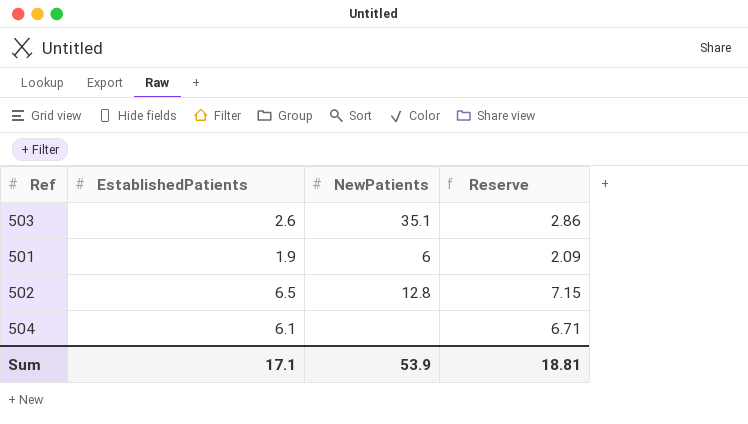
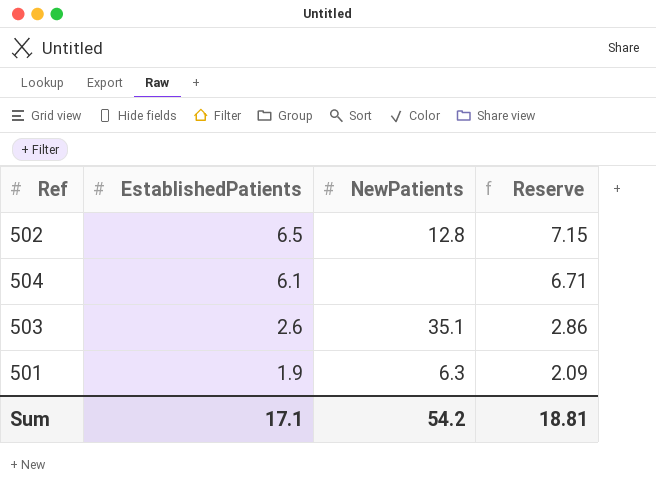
row order: none -> EstablishedPatients descending
501 | NewPatients: 6 -> 6.3
Sum | NewPatients: 53.9 -> 54.2

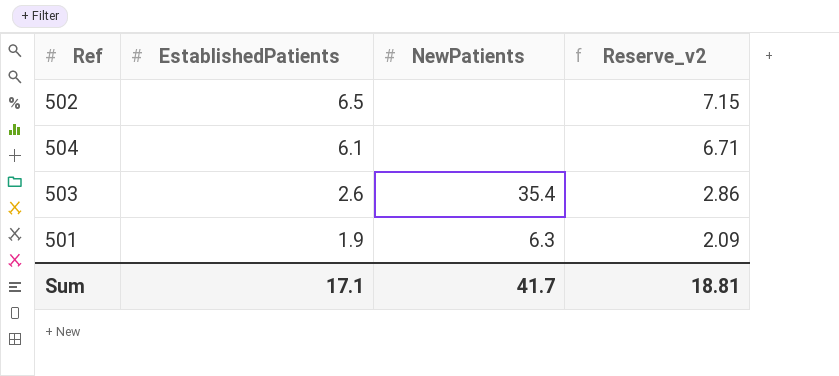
column name: Reserve -> Reserve_v2
502 | NewPatients: 12.8 -> none
503 | NewPatients: 35.1 -> 35.4
Sum | NewPatients: 54.2 -> 41.7

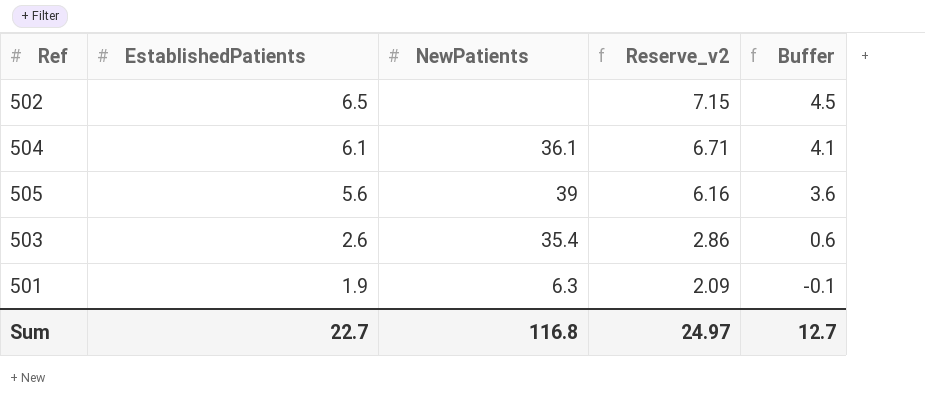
column Buffer | formula: none -> [EstablishedPatients] - 2
504 | NewPatients: none -> 36.1
row 505: none -> 5.6 | 39 | 6.16 | 3.6
Sum | EstablishedPatients: 17.1 -> 22.7
Sum | NewPatients: 41.7 -> 116.8
Sum | Reserve_v2: 18.81 -> 24.97

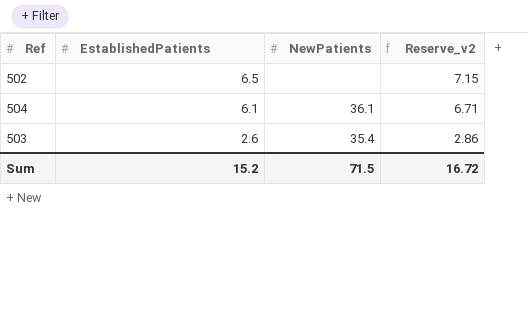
column Buffer | formula: [EstablishedPatients] - 2 -> none
row 505: 5.6 | 39 | 6.16 | 3.6 -> none
row 501: 1.9 | 6.3 | 2.09 | -0.1 -> none
Sum | EstablishedPatients: 22.7 -> 15.2
Sum | NewPatients: 116.8 -> 71.5
Sum | Reserve_v2: 24.97 -> 16.72

